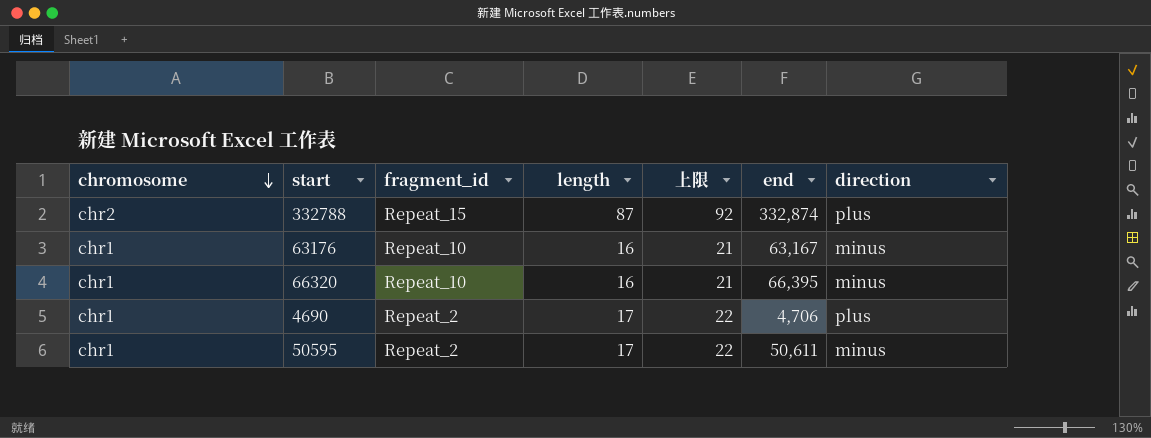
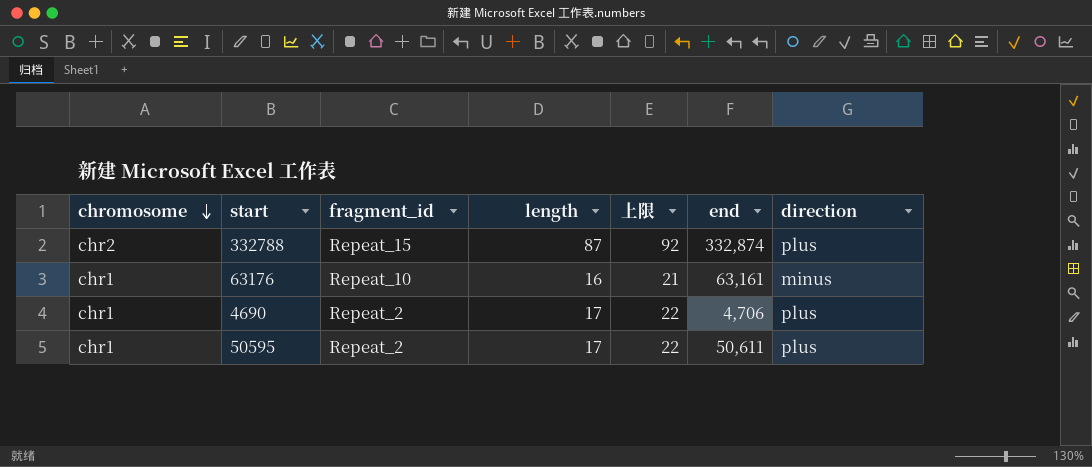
row 66320: chr1 | Repeat_10 | 16 | 21 | 66,395 | minus -> none
63176 | end: 63,167 -> 63,161
50595 | direction: minus -> plus

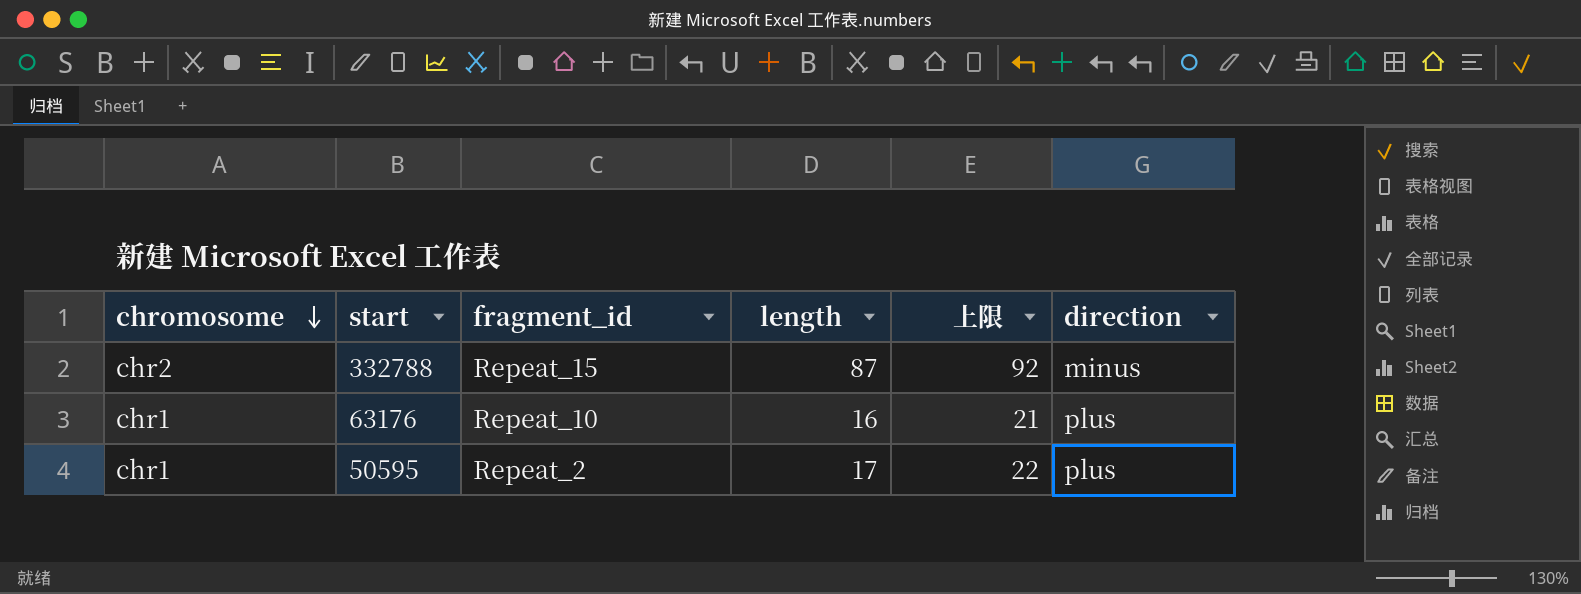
column end | position: 6 -> none
row 4690: chr1 | Repeat_2 | 17 | 22 | 4,706 | plus -> none
332788 | direction: plus -> minus
63176 | direction: minus -> plus

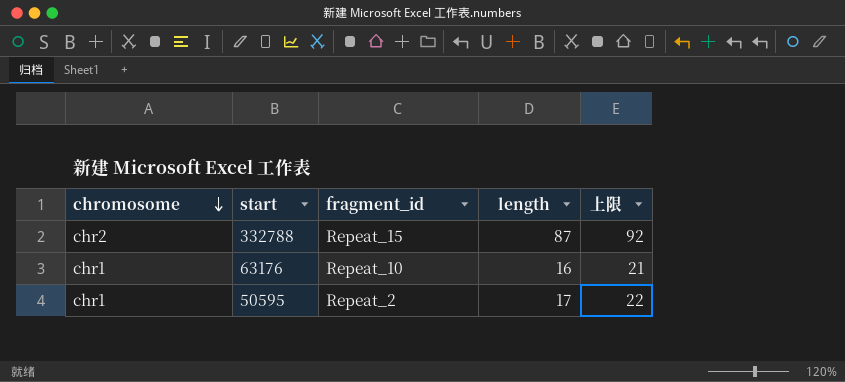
column direction | position: 6 -> none

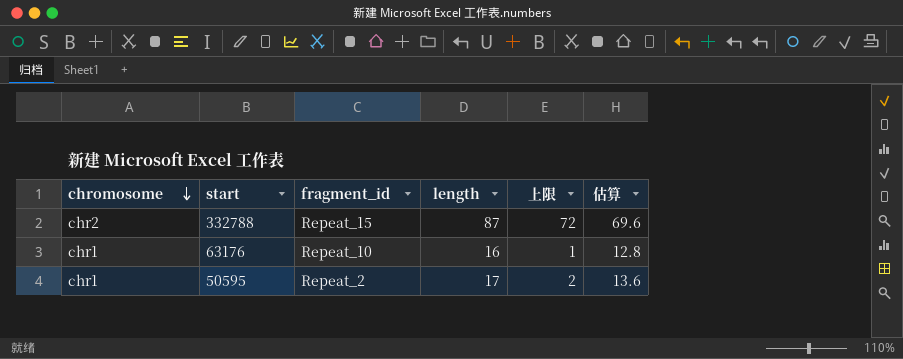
column 上限 | formula: [length] + 5 -> [length] - 15
column 估算 | formula: none -> [length] * 0.8

